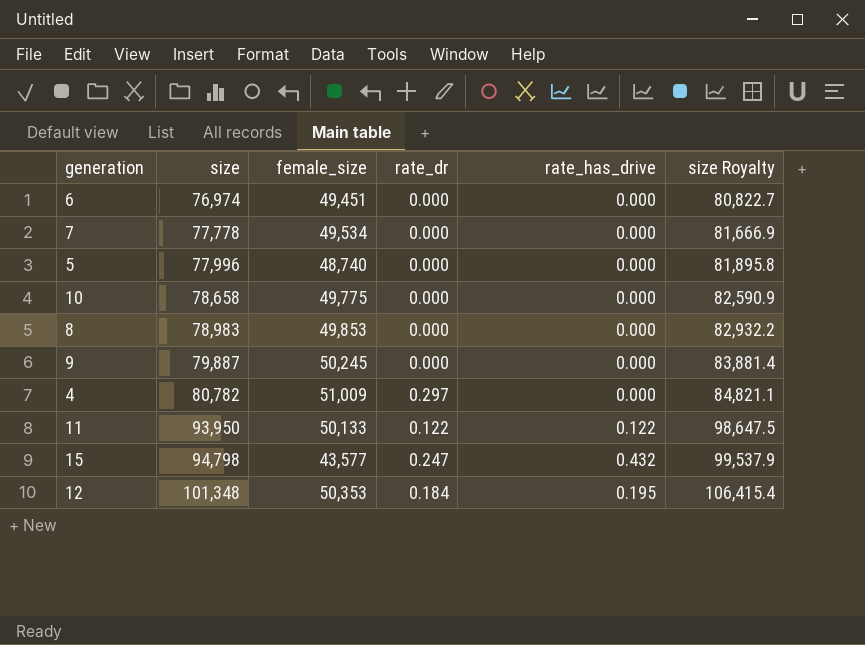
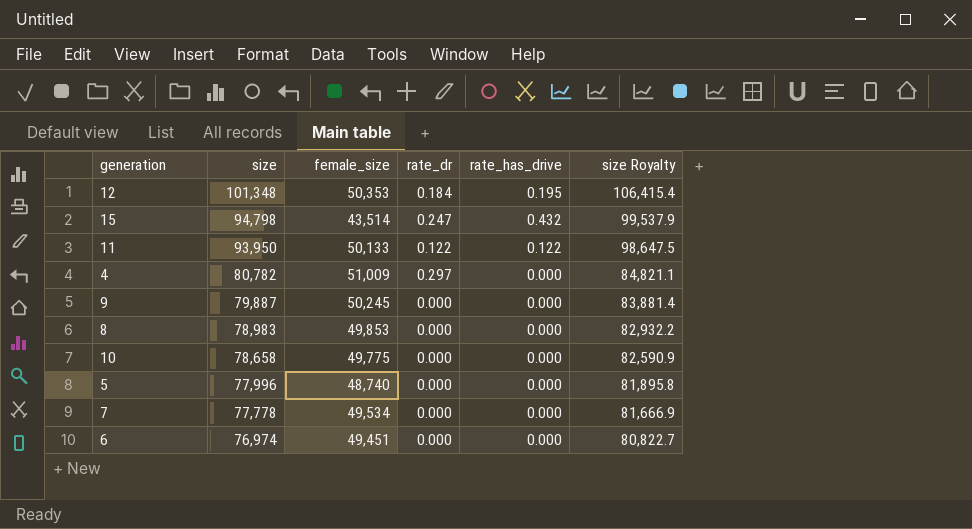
row order: size ascending -> size descending
15 | female_size: 43,577 -> 43,514

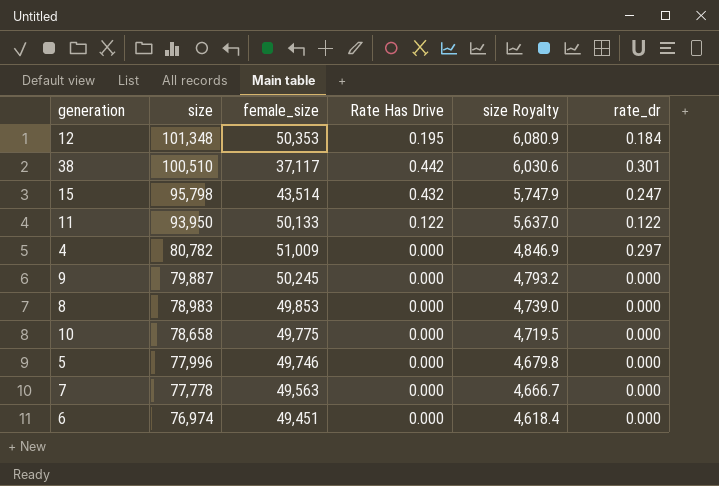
column name: rate_has_drive -> Rate Has Drive
column size Royalty | formula: [size] * 1.05 -> [size] * 0.06
column rate_dr | position: 4 -> 6
row 38: none -> 100,510 | 37,117 | 0.442 | 6,030.6 | 0.301
15 | size: 94,798 -> 95,798
5 | female_size: 48,740 -> 49,746
7 | female_size: 49,534 -> 49,563

